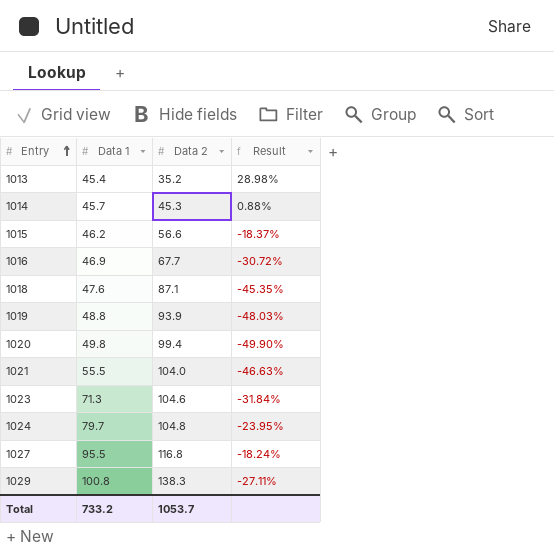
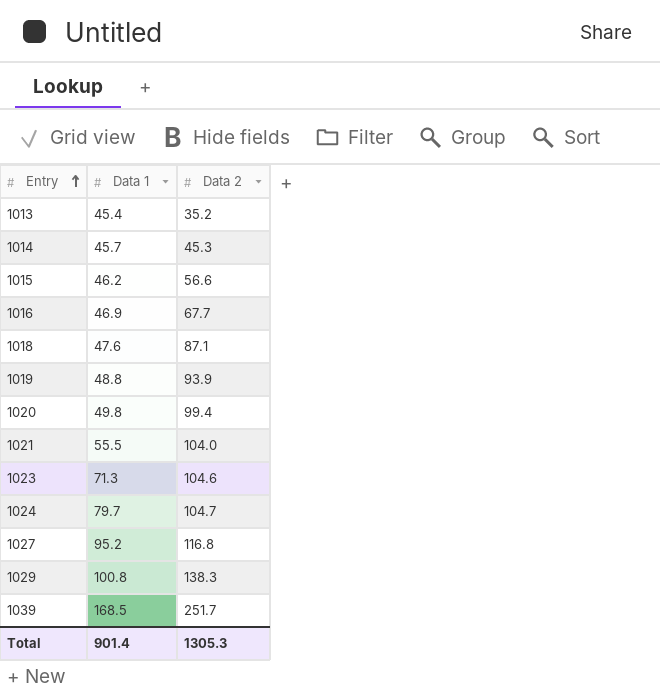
column Result | formula: ([Data 1] - [Data 2]) / [Data 2] -> none
1024 | Data 2: 104.8 -> 104.7
1027 | Data 1: 95.5 -> 95.2
row 1039: none -> 168.5 | 251.7
Total | Data 1: 733.2 -> 901.4
Total | Data 2: 1053.7 -> 1305.3

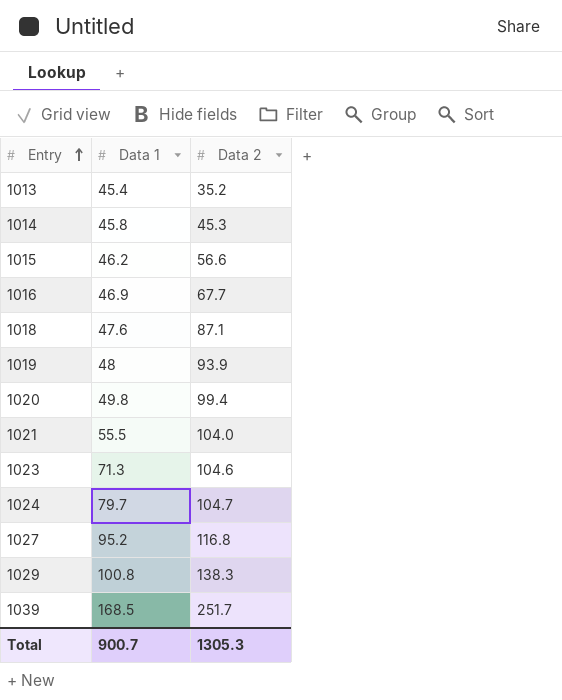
1014 | Data 1: 45.7 -> 45.8
1019 | Data 1: 48.8 -> 48
Total | Data 1: 901.4 -> 900.7

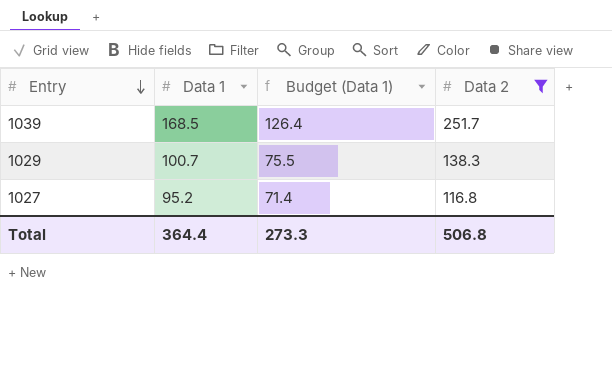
filter: none -> Data 2 >= 116.8
row order: Entry ascending -> Entry descending
column Budget (Data 1) | formula: none -> [Data 1] * 0.75
1029 | Data 1: 100.8 -> 100.7
Total | Data 1: 900.7 -> 364.4
Total | Data 2: 1305.3 -> 506.8

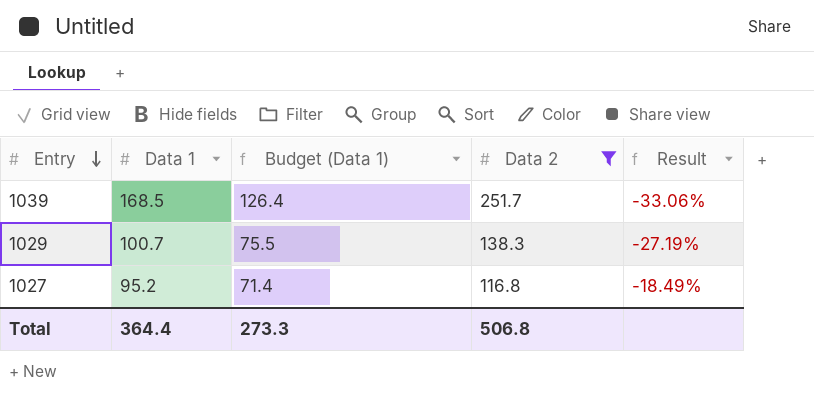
column Result | formula: none -> ([Data 1] - [Data 2]) / [Data 2]

